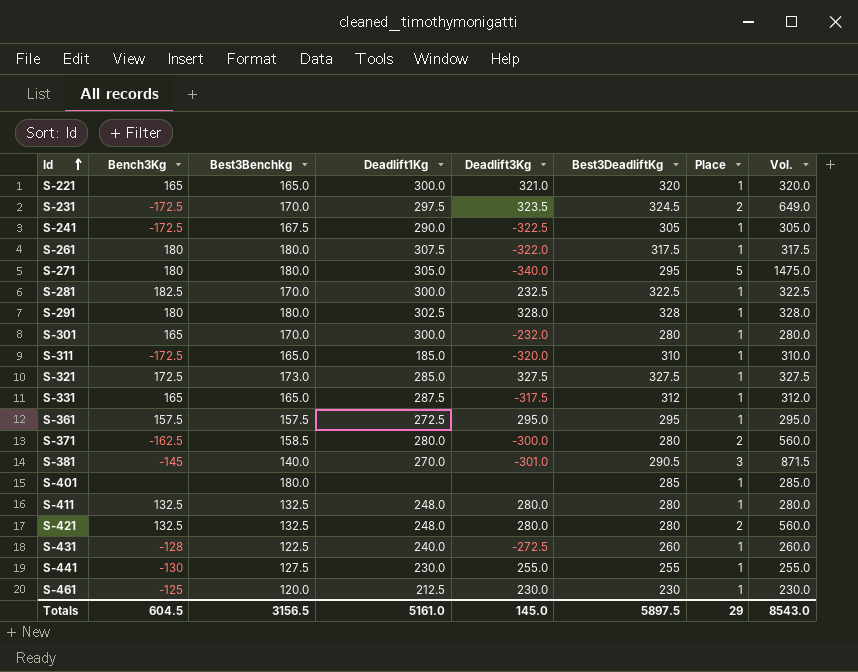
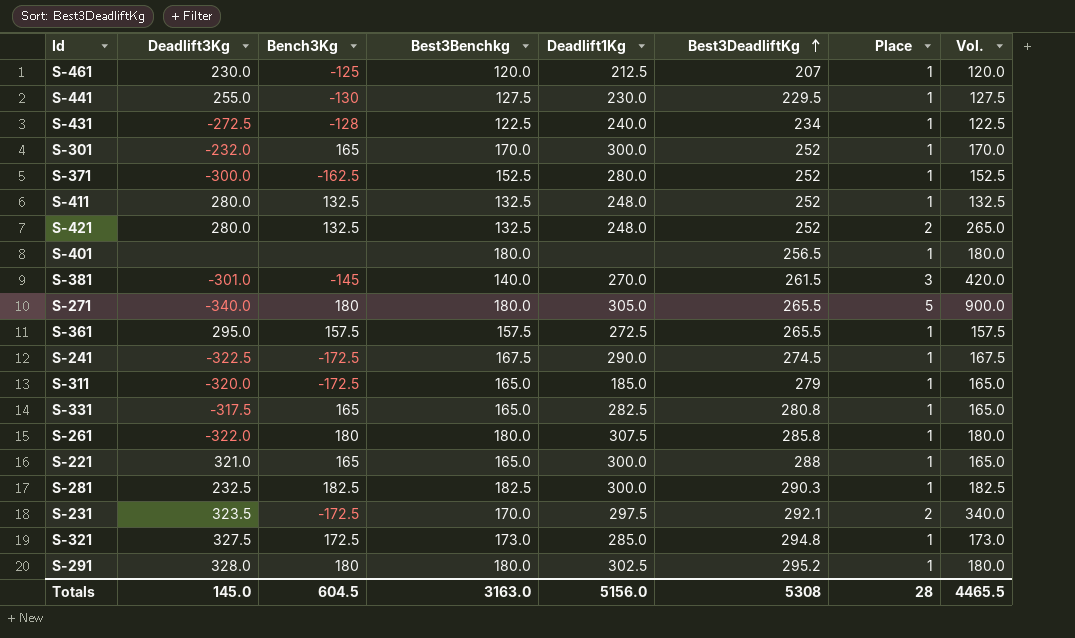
row order: Id ascending -> Best3DeadliftKg ascending
column Deadlift3Kg | position: 5 -> 2
column Vol. | formula: [Best3DeadliftKg] * [Place] -> [Best3Benchkg] * [Place]
S-461 | Best3DeadliftKg: 230 -> 207
S-441 | Best3DeadliftKg: 255 -> 229.5
S-431 | Best3DeadliftKg: 260 -> 234
S-301 | Best3DeadliftKg: 280 -> 252
S-371 | Best3Benchkg: 158.5 -> 152.5
S-371 | Best3DeadliftKg: 280 -> 252
S-371 | Place: 2 -> 1
S-411 | Best3DeadliftKg: 280 -> 252
S-421 | Best3DeadliftKg: 280 -> 252
S-401 | Best3DeadliftKg: 285 -> 256.5
S-381 | Best3DeadliftKg: 290.5 -> 261.5
S-271 | Best3DeadliftKg: 295 -> 265.5
S-361 | Best3DeadliftKg: 295 -> 265.5
S-241 | Best3DeadliftKg: 305 -> 274.5
S-311 | Best3DeadliftKg: 310 -> 279
S-331 | Deadlift1Kg: 287.5 -> 282.5
S-331 | Best3DeadliftKg: 312 -> 280.8
S-261 | Best3DeadliftKg: 317.5 -> 285.8
S-221 | Best3DeadliftKg: 320 -> 288
S-281 | Best3Benchkg: 170.0 -> 182.5
S-281 | Best3DeadliftKg: 322.5 -> 290.3
S-231 | Best3DeadliftKg: 324.5 -> 292.1
S-321 | Best3DeadliftKg: 327.5 -> 294.8
S-291 | Best3DeadliftKg: 328 -> 295.2
Totals | Best3Benchkg: 3156.5 -> 3163.0
Totals | Deadlift1Kg: 5161.0 -> 5156.0
Totals | Best3DeadliftKg: 5897.5 -> 5308
Totals | Place: 29 -> 28
Totals | Vol.: 8543.0 -> 4465.5

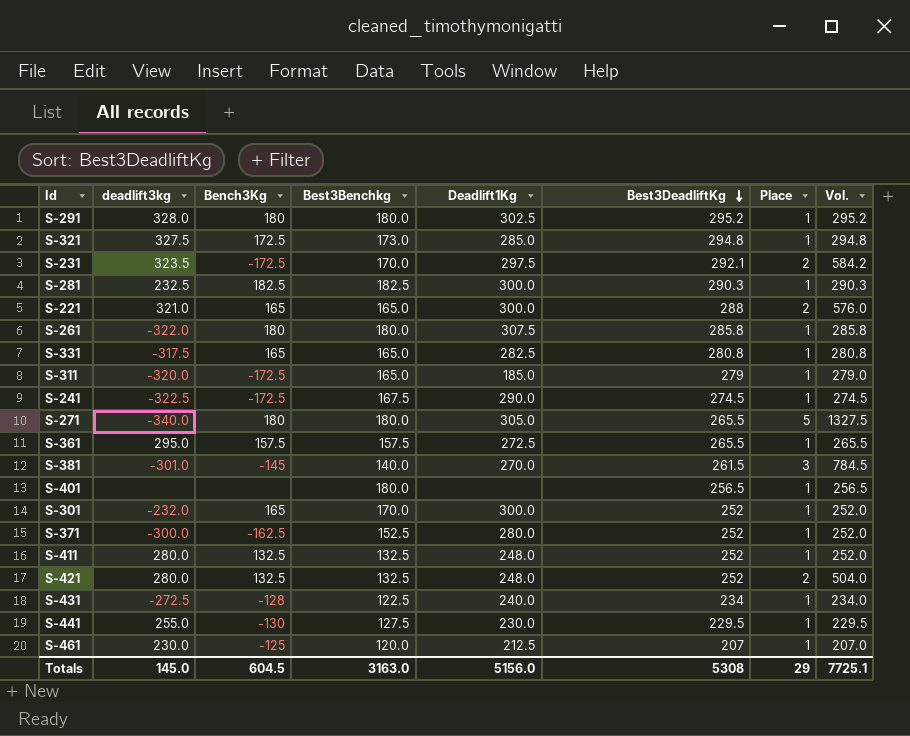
row order: Best3DeadliftKg ascending -> Best3DeadliftKg descending
column name: Deadlift3Kg -> deadlift3kg
column Vol. | formula: [Best3Benchkg] * [Place] -> [Best3DeadliftKg] * [Place]
S-221 | Place: 1 -> 2
Totals | Place: 28 -> 29
Totals | Vol.: 4465.5 -> 7725.1

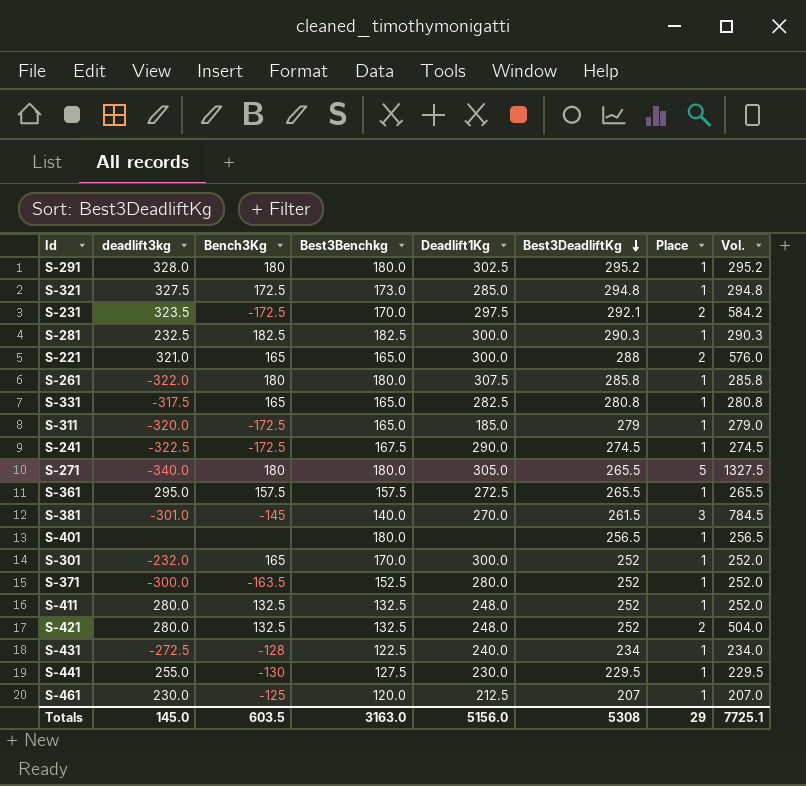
S-371 | Bench3Kg: -162.5 -> -163.5
Totals | Bench3Kg: 604.5 -> 603.5

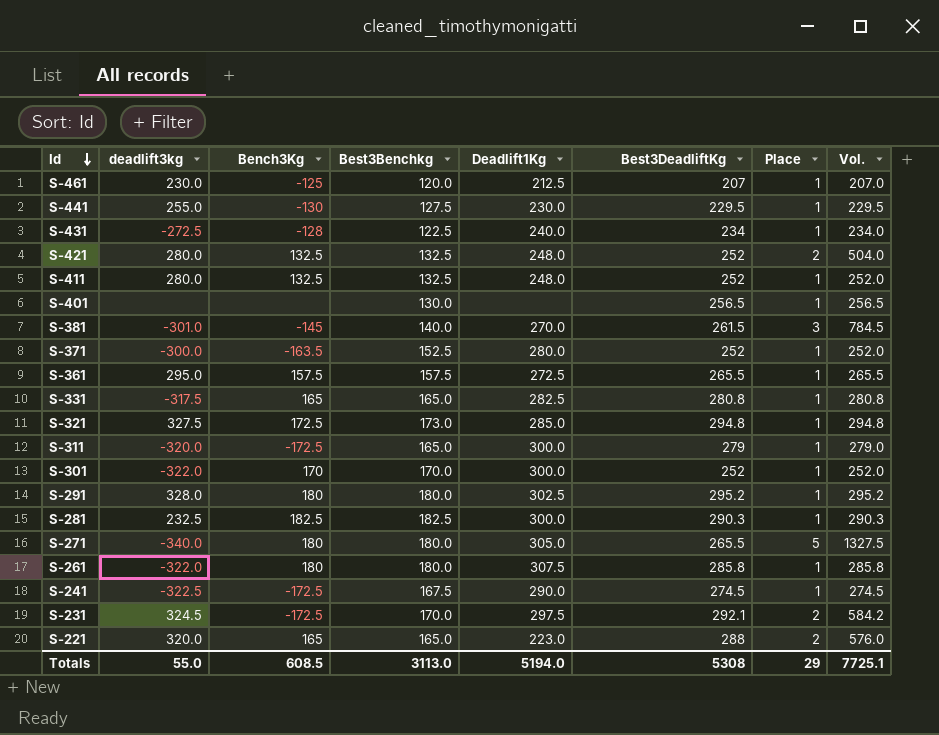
row order: Best3DeadliftKg descending -> Id descending
S-401 | Best3Benchkg: 180.0 -> 130.0
S-311 | Deadlift1Kg: 185.0 -> 300.0
S-301 | deadlift3kg: -232.0 -> -322.0
S-301 | Bench3Kg: 165 -> 170
S-231 | deadlift3kg: 323.5 -> 324.5
S-221 | deadlift3kg: 321.0 -> 320.0
S-221 | Deadlift1Kg: 300.0 -> 223.0
Totals | deadlift3kg: 145.0 -> 55.0
Totals | Bench3Kg: 603.5 -> 608.5
Totals | Best3Benchkg: 3163.0 -> 3113.0
Totals | Deadlift1Kg: 5156.0 -> 5194.0

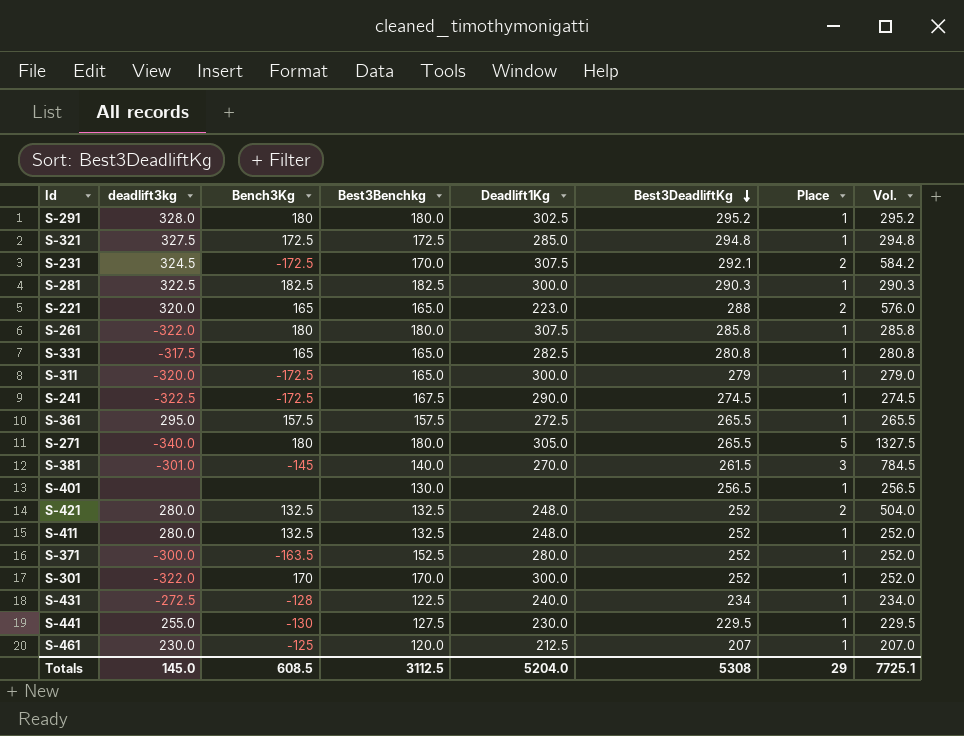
row order: Id descending -> Best3DeadliftKg descending
S-321 | Best3Benchkg: 173.0 -> 172.5
S-231 | Deadlift1Kg: 297.5 -> 307.5
S-281 | deadlift3kg: 232.5 -> 322.5
Totals | deadlift3kg: 55.0 -> 145.0
Totals | Best3Benchkg: 3113.0 -> 3112.5
Totals | Deadlift1Kg: 5194.0 -> 5204.0

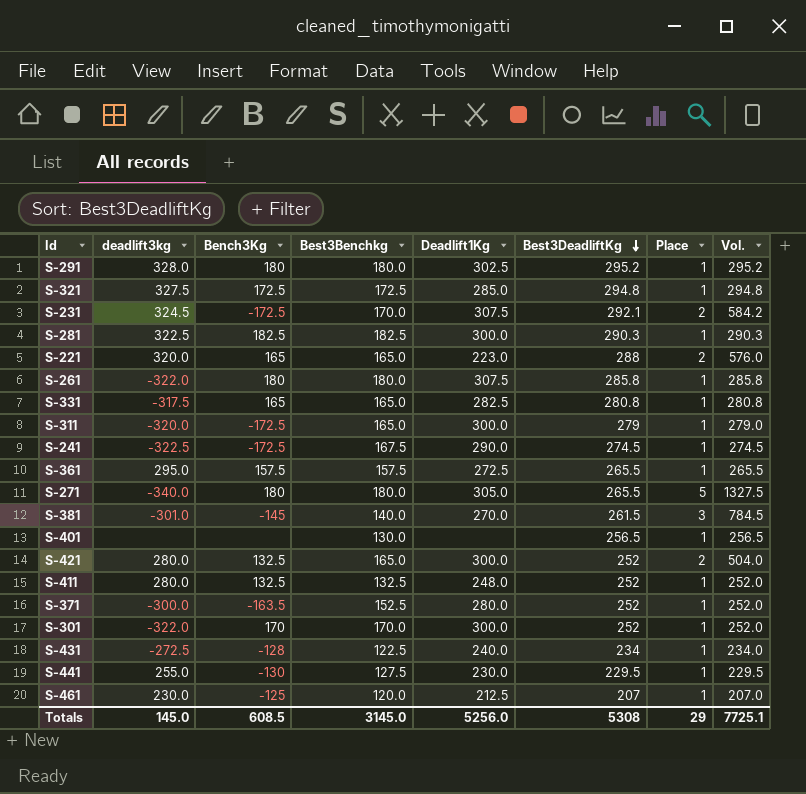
S-421 | Best3Benchkg: 132.5 -> 165.0
S-421 | Deadlift1Kg: 248.0 -> 300.0
Totals | Best3Benchkg: 3112.5 -> 3145.0
Totals | Deadlift1Kg: 5204.0 -> 5256.0

